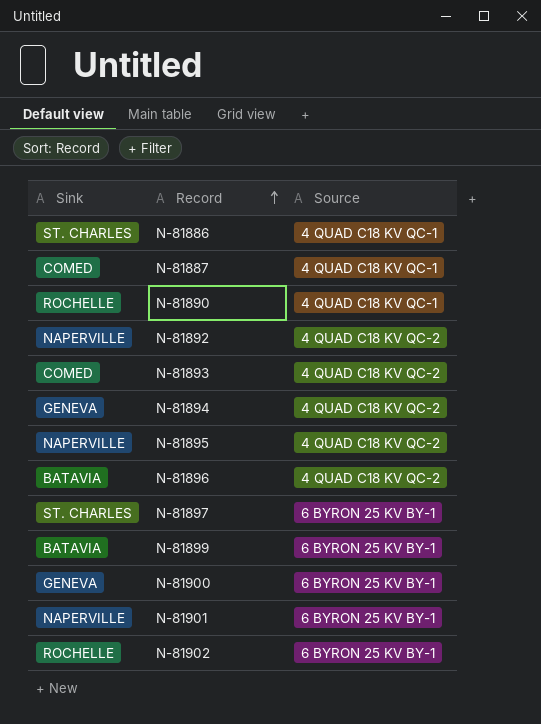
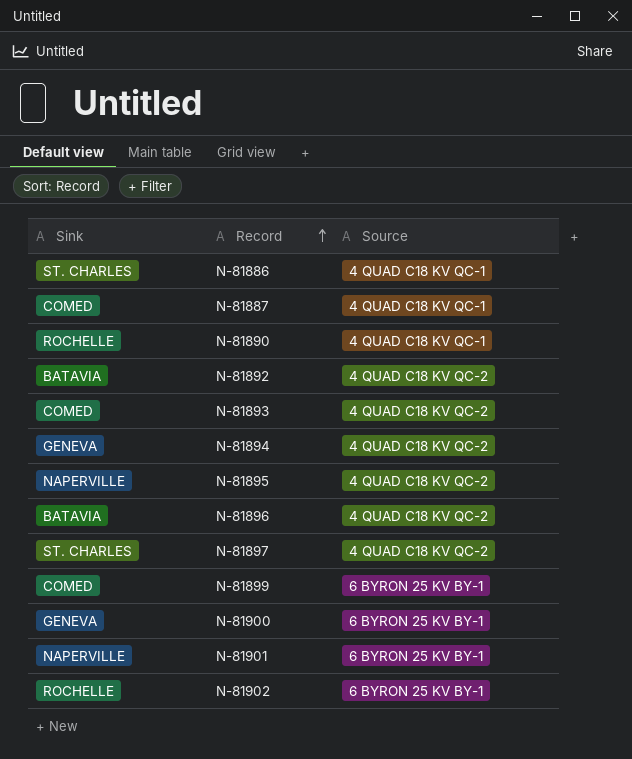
N-81892 | Sink: NAPERVILLE -> BATAVIA
N-81897 | Source: 6 BYRON 25 KV BY-1 -> 4 QUAD C18 KV QC-2
N-81899 | Sink: BATAVIA -> COMED

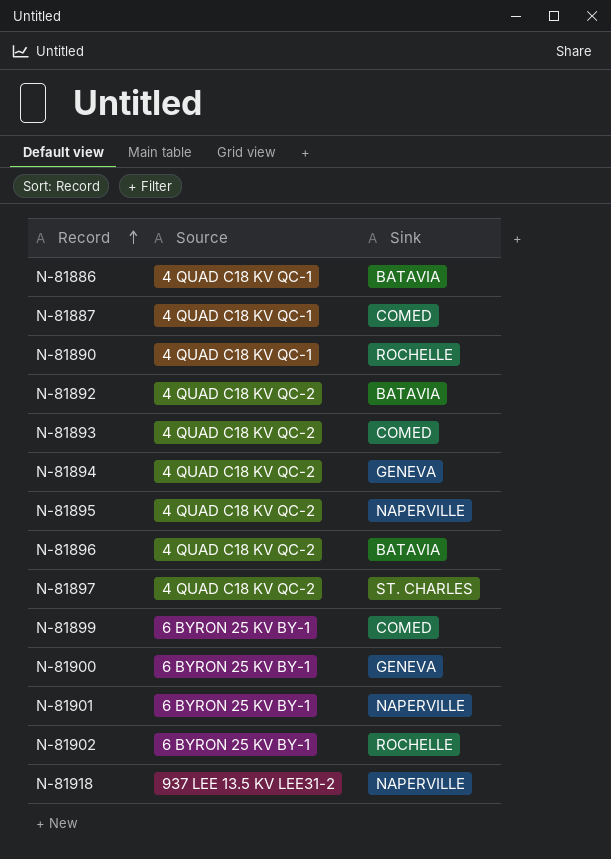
column Sink | position: 1 -> 3
N-81886 | Sink: ST. CHARLES -> BATAVIA
row N-81918: none -> 937 LEE 13.5 KV LEE31-2 | NAPERVILLE

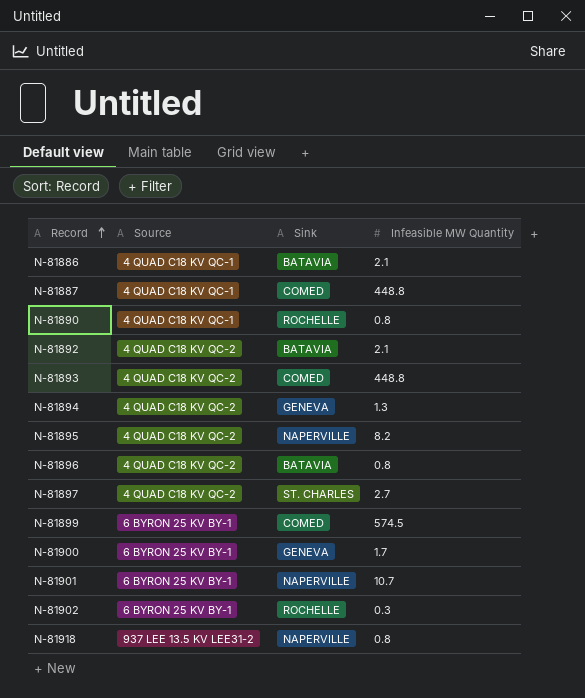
column Infeasible MW Quantity | position: none -> 4

